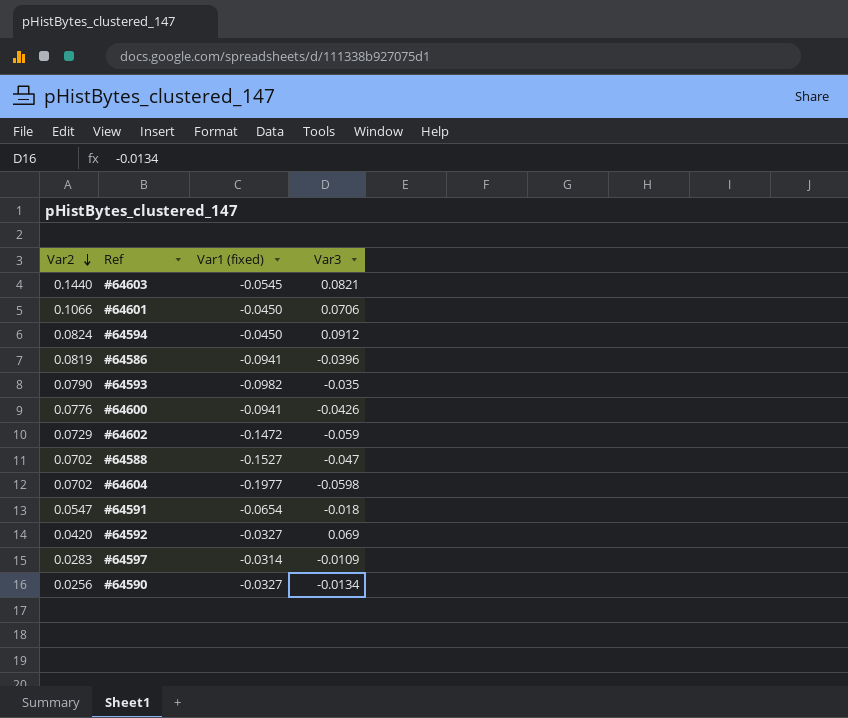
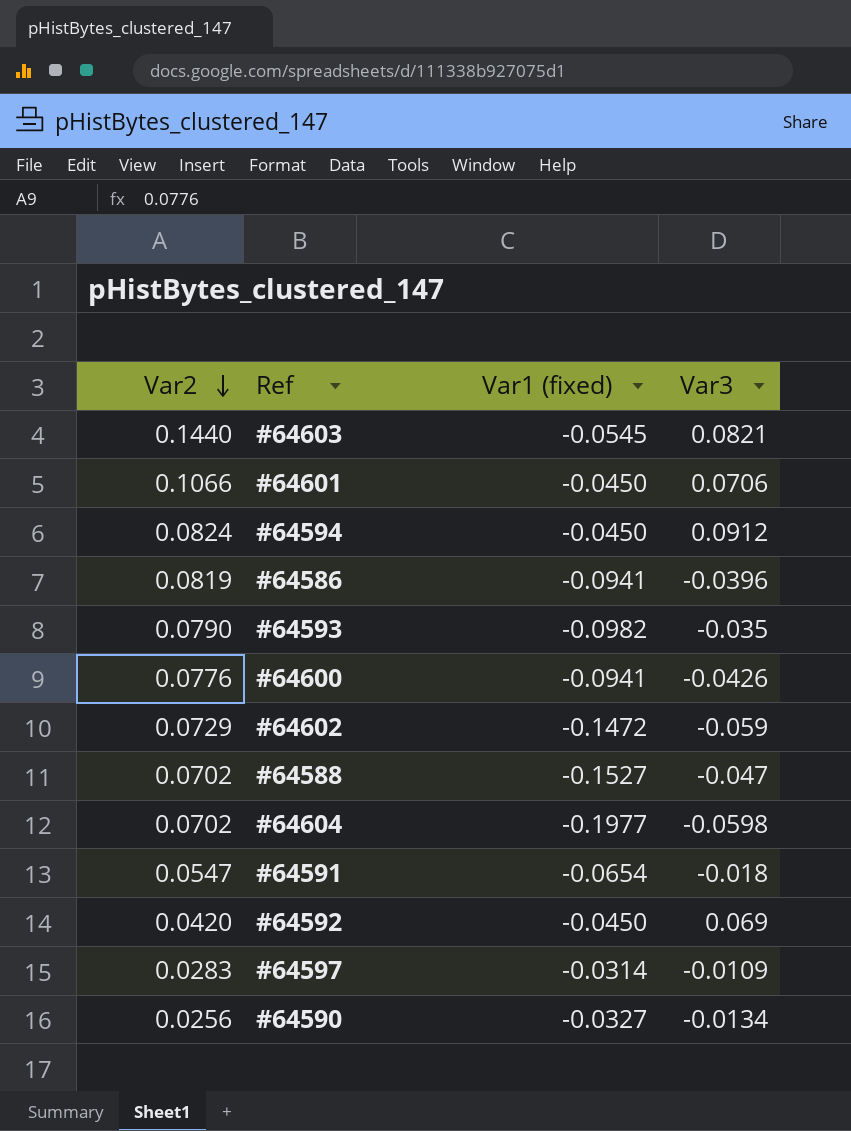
#64592 | Var1 (fixed): -0.0327 -> -0.0450

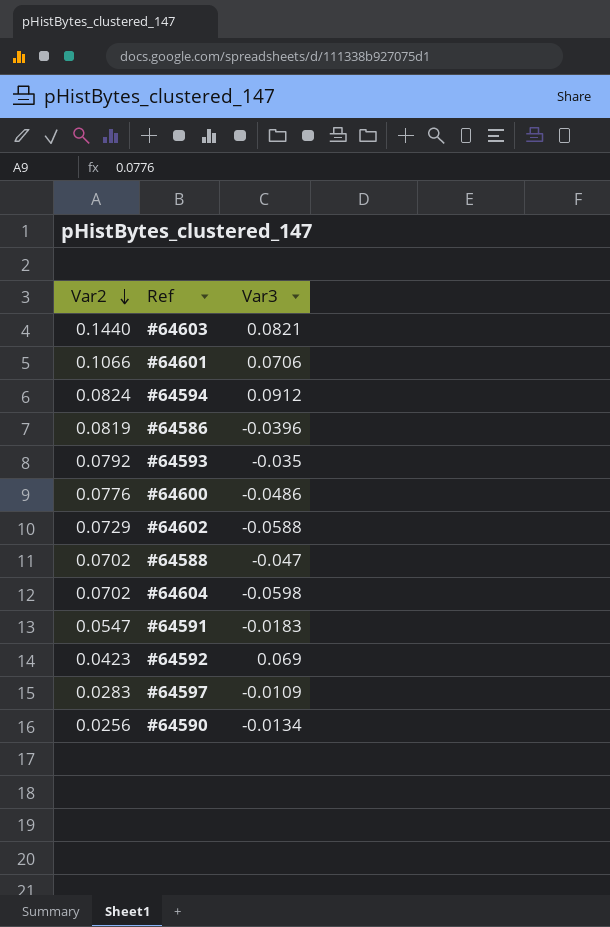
column Var1 (fixed) | position: 3 -> none
#64593 | Var2: 0.0790 -> 0.0792
#64600 | Var3: -0.0426 -> -0.0486
#64602 | Var3: -0.059 -> -0.0588
#64591 | Var3: -0.018 -> -0.0183
#64592 | Var2: 0.0420 -> 0.0423

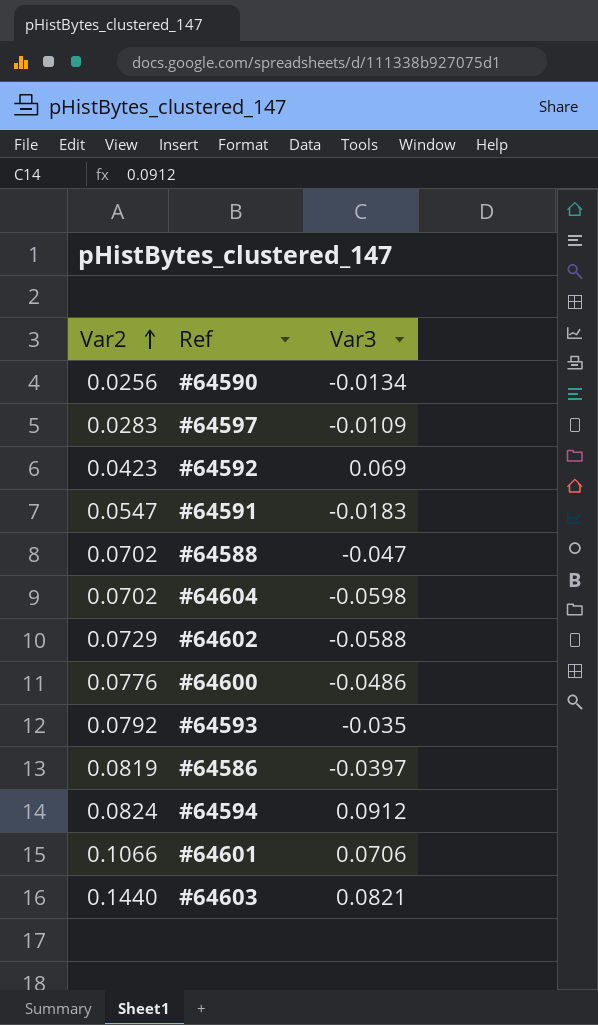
row order: Var2 descending -> Var2 ascending
#64586 | Var3: -0.0396 -> -0.0397

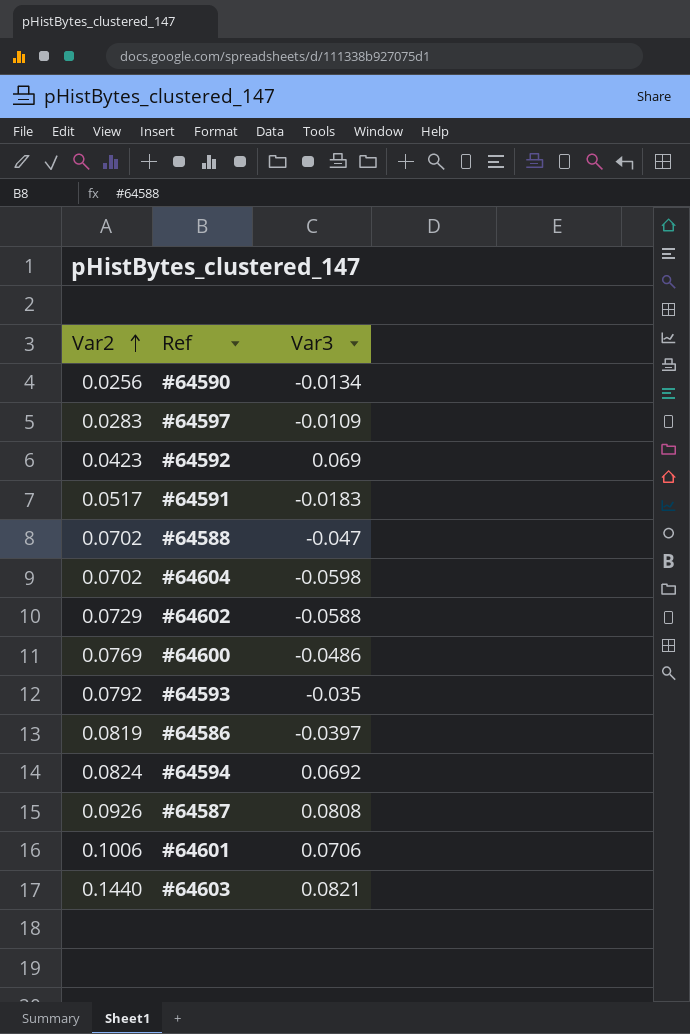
#64591 | Var2: 0.0547 -> 0.0517
#64600 | Var2: 0.0776 -> 0.0769
#64594 | Var3: 0.0912 -> 0.0692
row #64587: none -> 0.0926 | 0.0808
#64601 | Var2: 0.1066 -> 0.1006

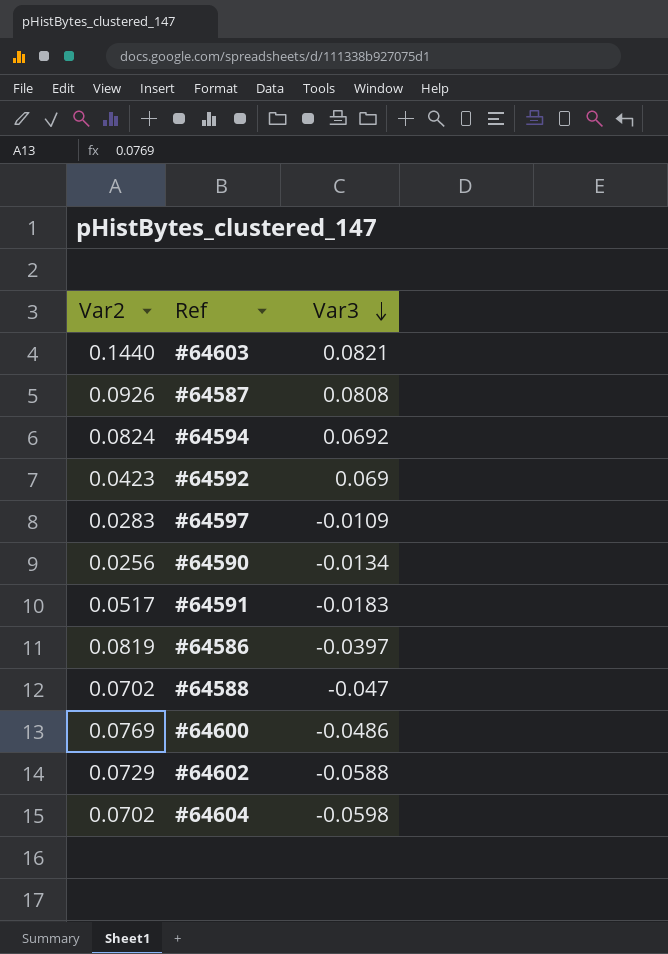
row order: Var2 ascending -> Var3 descending
row #64593: 0.0792 | -0.035 -> none
row #64601: 0.1006 | 0.0706 -> none

